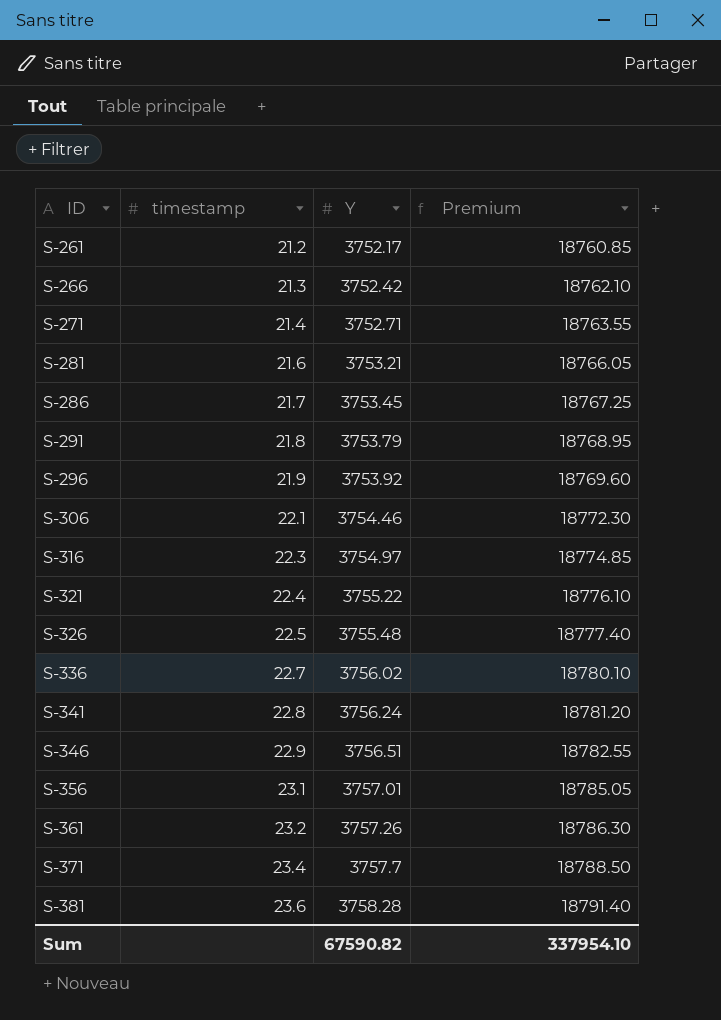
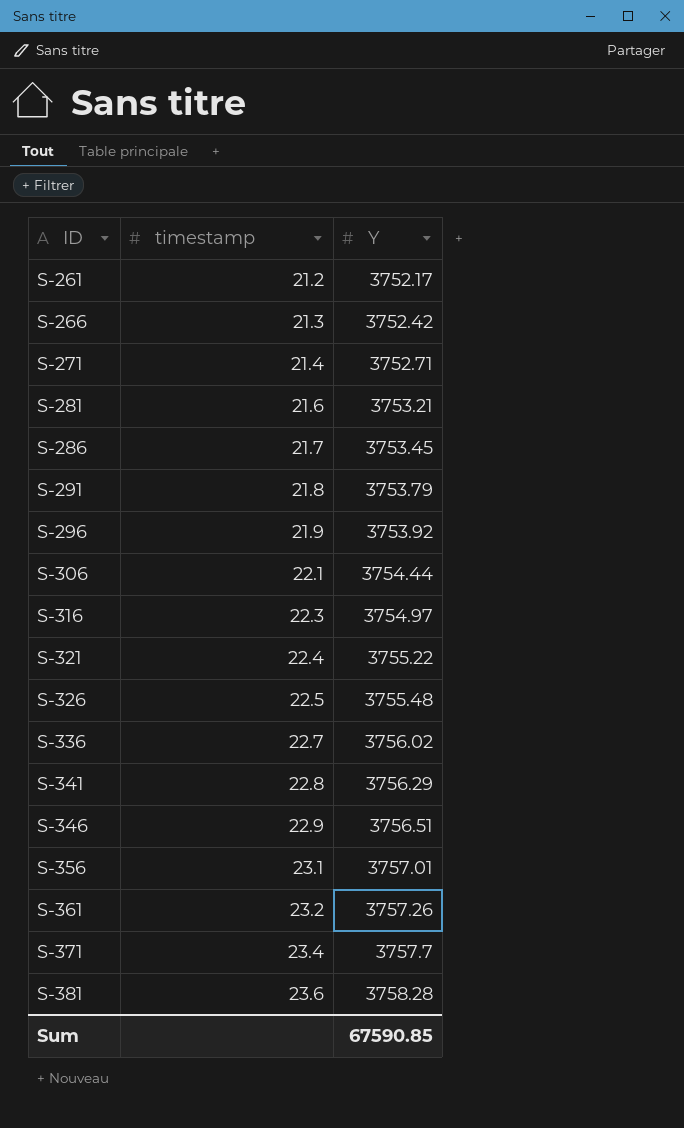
column Premium | formula: [Y] * 5 -> none
S-306 | Y: 3754.46 -> 3754.44
S-341 | Y: 3756.24 -> 3756.29
Sum | Y: 67590.82 -> 67590.85

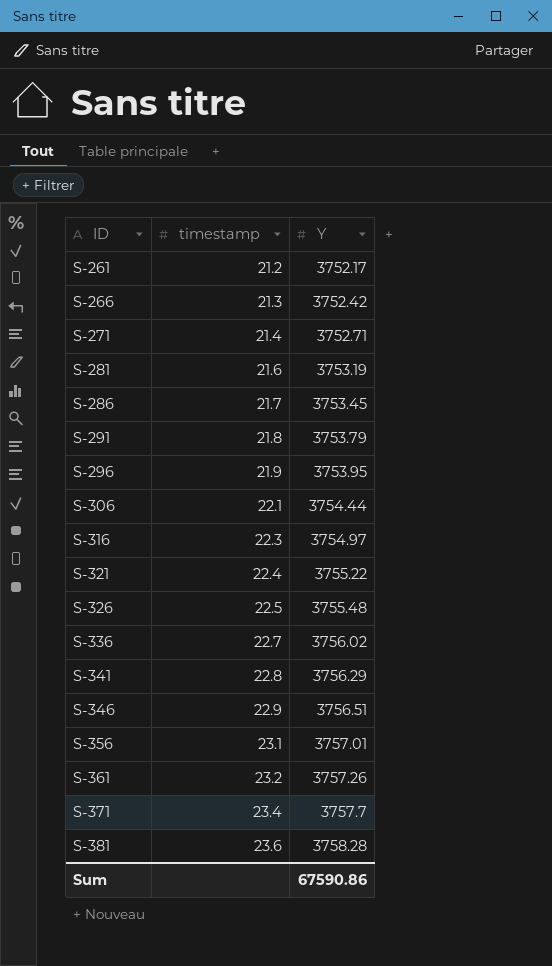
S-281 | Y: 3753.21 -> 3753.19
S-296 | Y: 3753.92 -> 3753.95
Sum | Y: 67590.85 -> 67590.86

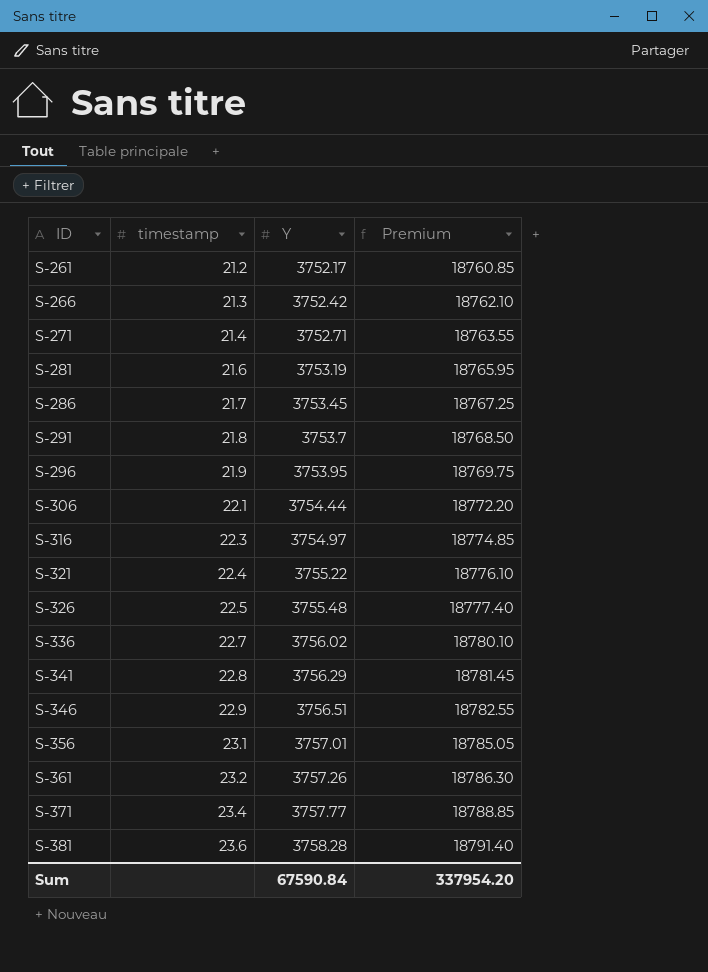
column Premium | formula: none -> [Y] * 5
S-291 | Y: 3753.79 -> 3753.7
S-371 | Y: 3757.7 -> 3757.77
Sum | Y: 67590.86 -> 67590.84

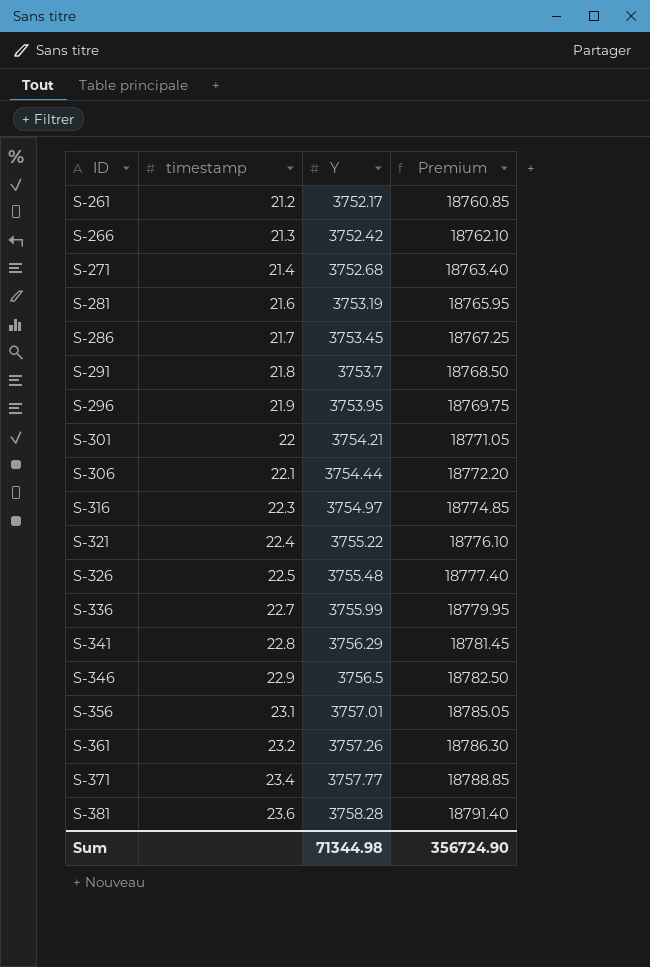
S-271 | Y: 3752.71 -> 3752.68
S-271 | Premium: 18763.55 -> 18763.40
row S-301: none -> 22 | 3754.21 | 18771.05
S-336 | Y: 3756.02 -> 3755.99
S-336 | Premium: 18780.10 -> 18779.95
S-346 | Y: 3756.51 -> 3756.5
S-346 | Premium: 18782.55 -> 18782.50
Sum | Y: 67590.84 -> 71344.98
Sum | Premium: 337954.20 -> 356724.90

